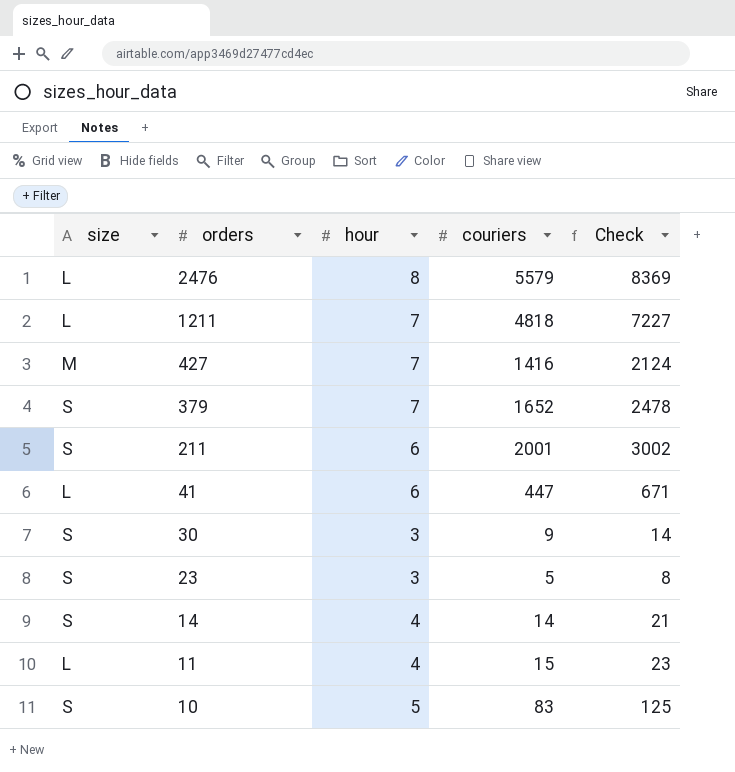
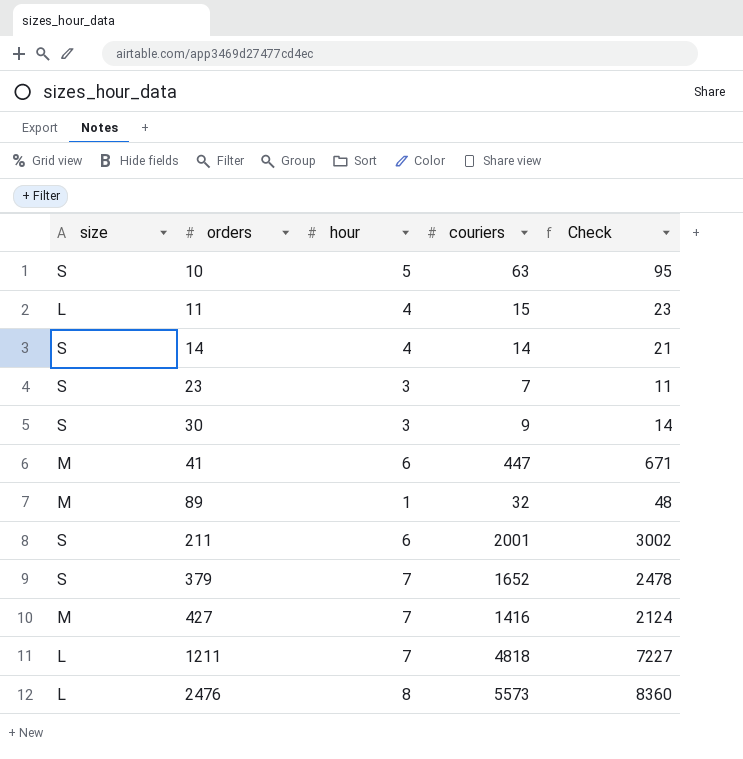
row order: orders descending -> orders ascending
10 | couriers: 83 -> 63
10 | Check: 125 -> 95
23 | couriers: 5 -> 7
23 | Check: 8 -> 11
41 | size: L -> M
row 89: none -> M | 1 | 32 | 48
2476 | couriers: 5579 -> 5573
2476 | Check: 8369 -> 8360

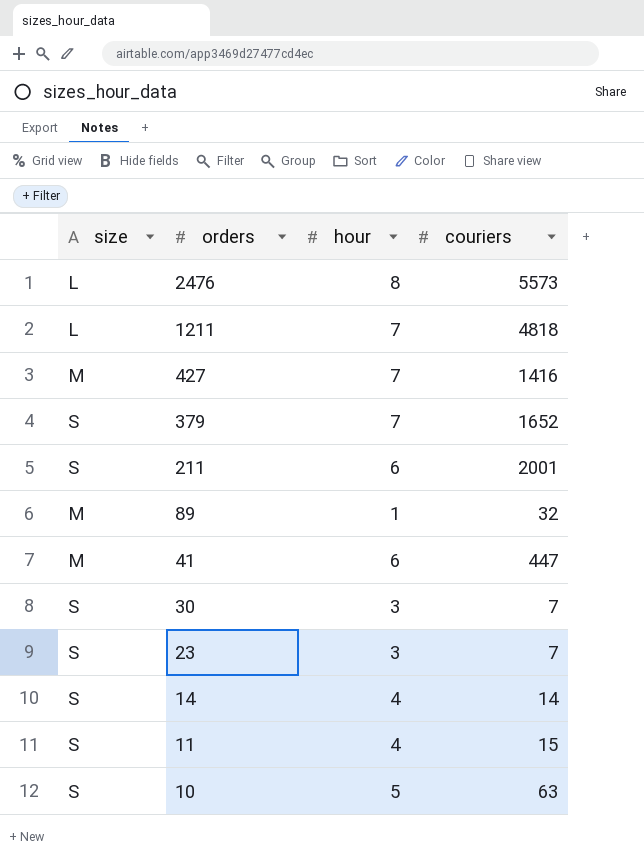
row order: orders ascending -> orders descending
column Check | formula: [couriers] * 1.5 -> none
30 | couriers: 9 -> 7
11 | size: L -> S

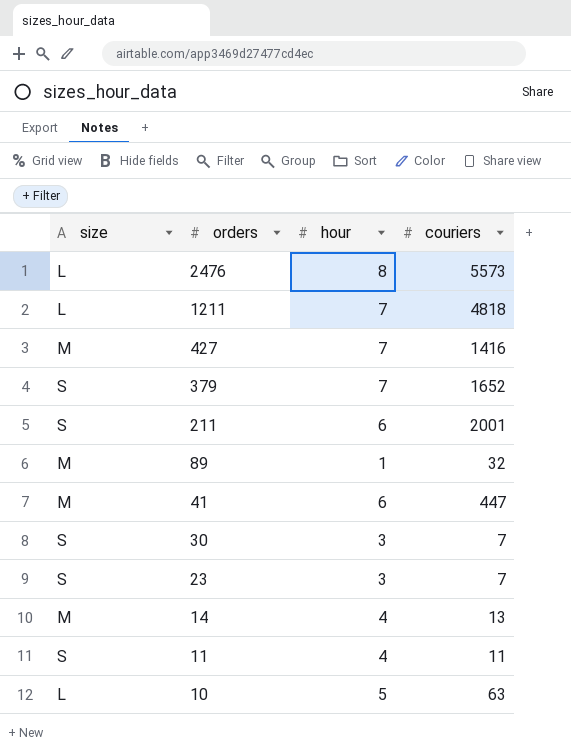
14 | size: S -> M
14 | couriers: 14 -> 13
11 | couriers: 15 -> 11
10 | size: S -> L

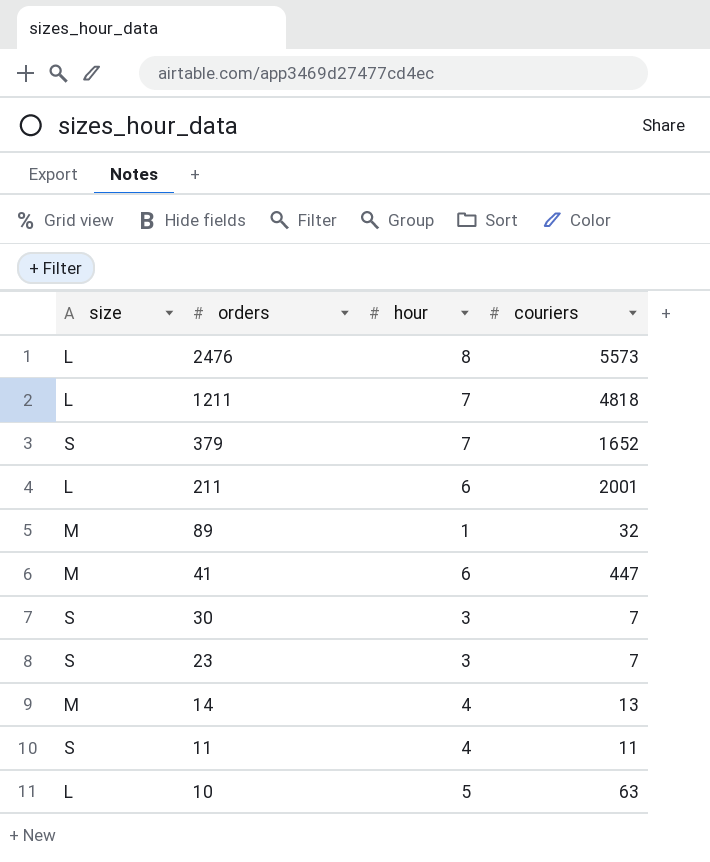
row 427: M | 7 | 1416 -> none
211 | size: S -> L

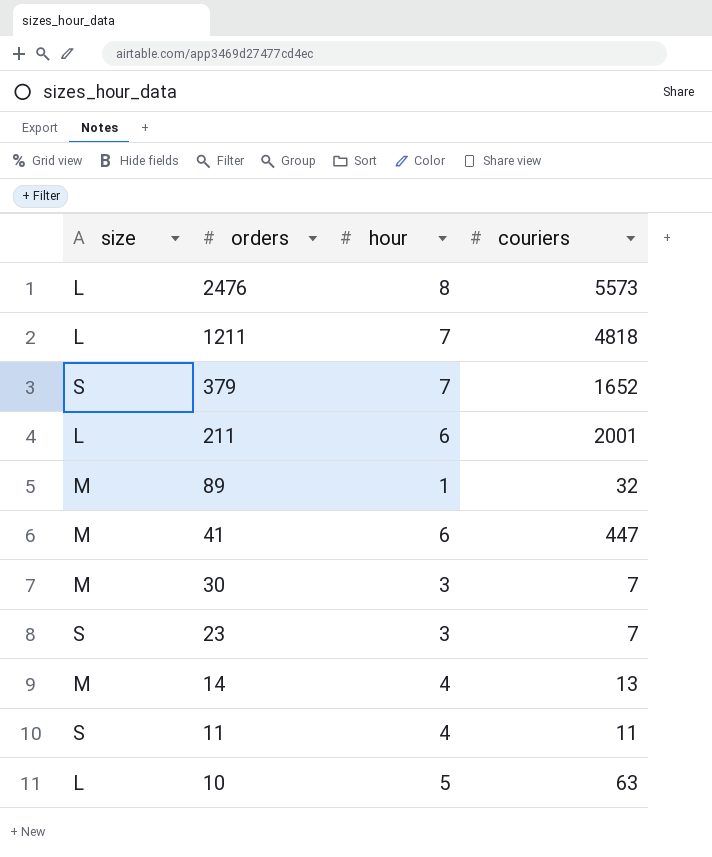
30 | size: S -> M

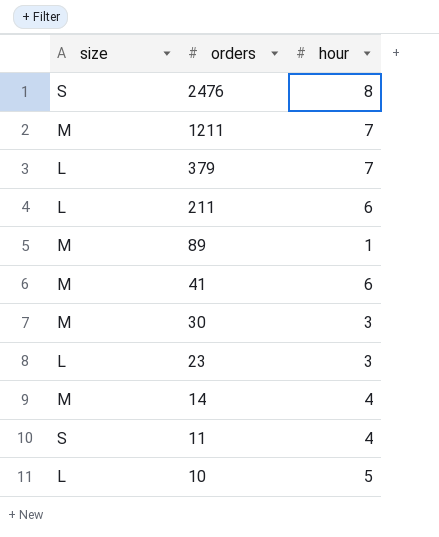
column couriers | position: 4 -> none
2476 | size: L -> S
1211 | size: L -> M
379 | size: S -> L
23 | size: S -> L

